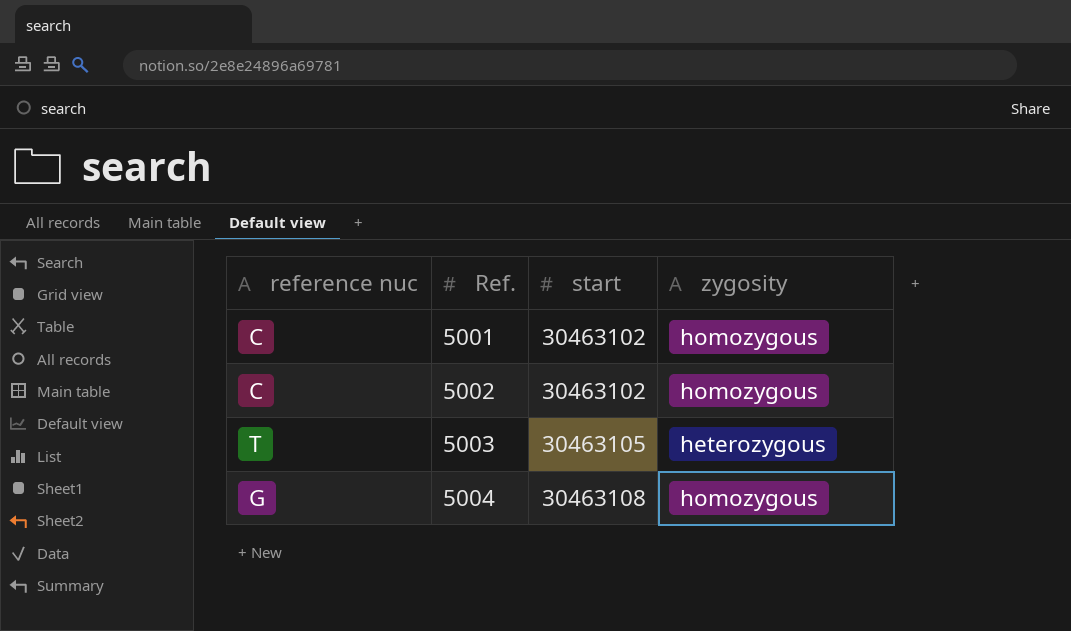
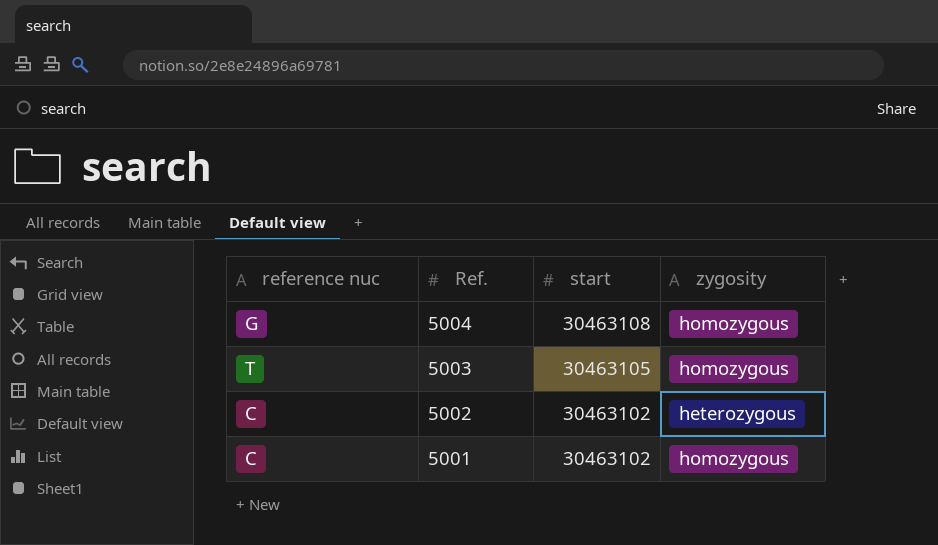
row order: Ref. ascending -> Ref. descending
5003 | zygosity: heterozygous -> homozygous
5002 | zygosity: homozygous -> heterozygous

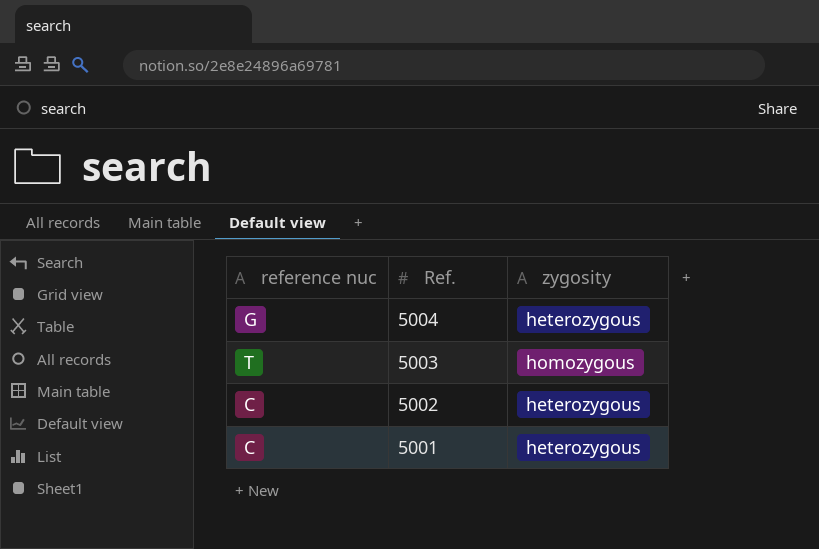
column start | position: 3 -> none
5004 | zygosity: homozygous -> heterozygous
5001 | zygosity: homozygous -> heterozygous

